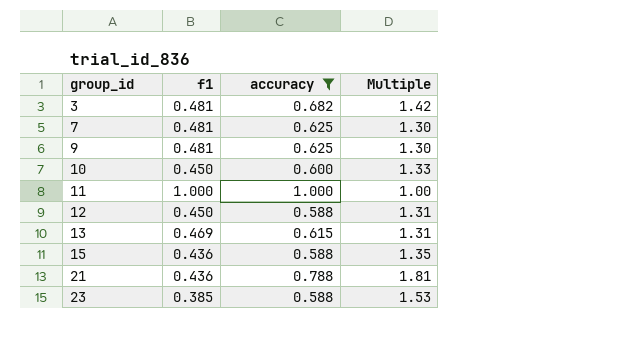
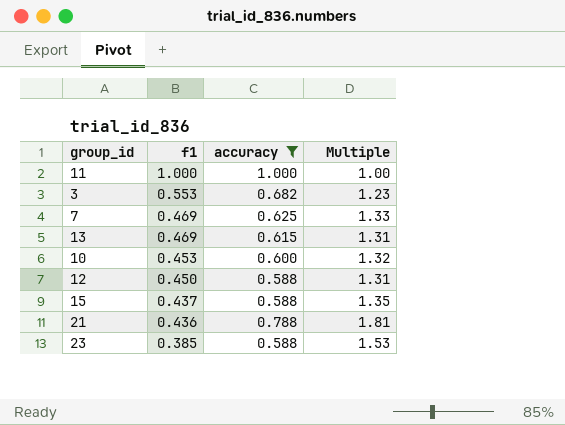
row order: group_id ascending -> f1 descending
row 9: 0.481 | 0.625 | 1.30 -> none
3 | f1: 0.481 -> 0.553
3 | Multiple: 1.42 -> 1.23
7 | f1: 0.481 -> 0.469
7 | Multiple: 1.30 -> 1.33
10 | f1: 0.450 -> 0.453
10 | Multiple: 1.33 -> 1.32
15 | f1: 0.436 -> 0.437

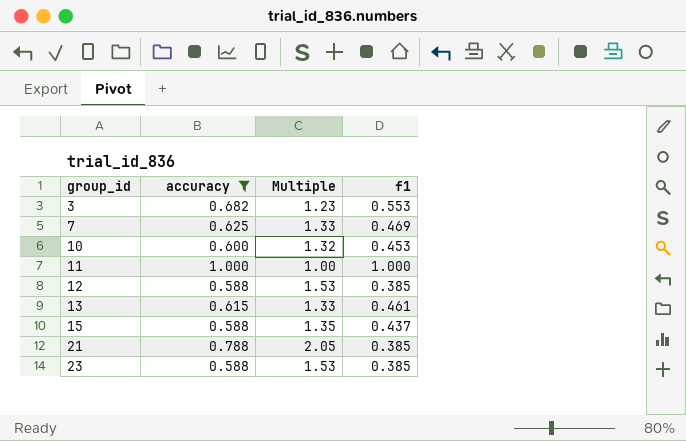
row order: f1 descending -> group_id ascending
column f1 | position: 2 -> 4
12 | Multiple: 1.31 -> 1.53
12 | f1: 0.450 -> 0.385
13 | Multiple: 1.31 -> 1.33
13 | f1: 0.469 -> 0.461
21 | Multiple: 1.81 -> 2.05
21 | f1: 0.436 -> 0.385

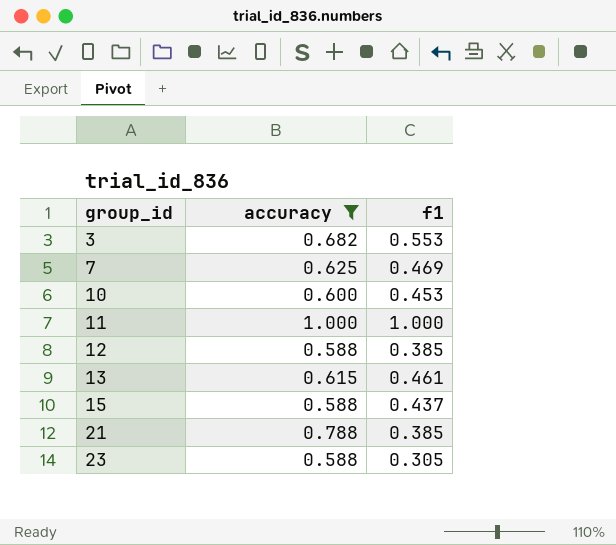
column Multiple | formula: [accuracy] / [f1] -> none
23 | f1: 0.385 -> 0.305

